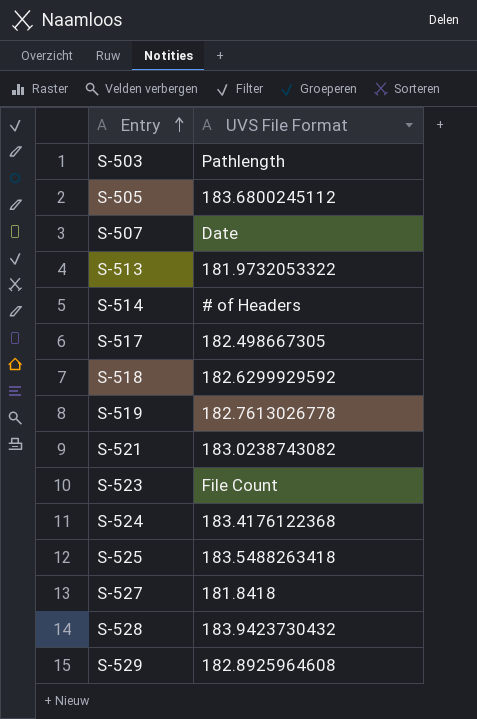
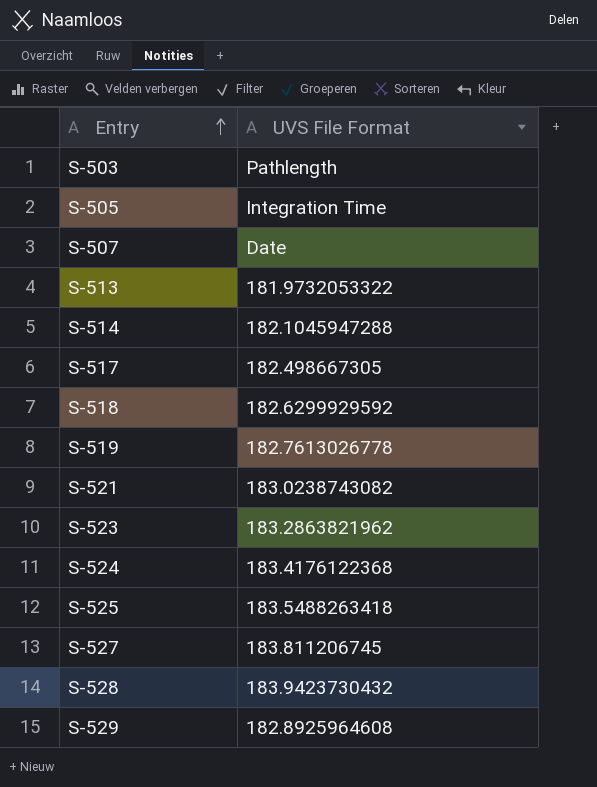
S-505 | UVS File Format: 183.6800245112 -> Integration Time
S-514 | UVS File Format: # of Headers -> 182.1045947288
S-523 | UVS File Format: File Count -> 183.2863821962
S-527 | UVS File Format: 181.8418 -> 183.811206745

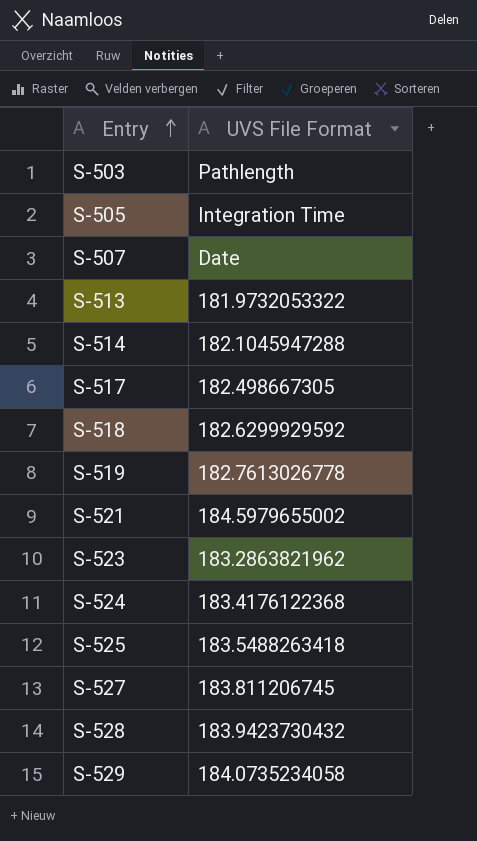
S-521 | UVS File Format: 183.0238743082 -> 184.5979655002
S-529 | UVS File Format: 182.8925964608 -> 184.0735234058

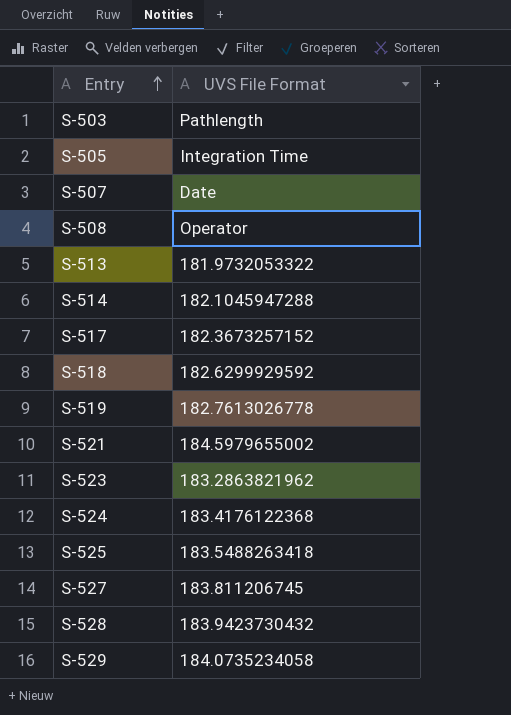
row S-508: none -> Operator
S-517 | UVS File Format: 182.498667305 -> 182.3673257152

